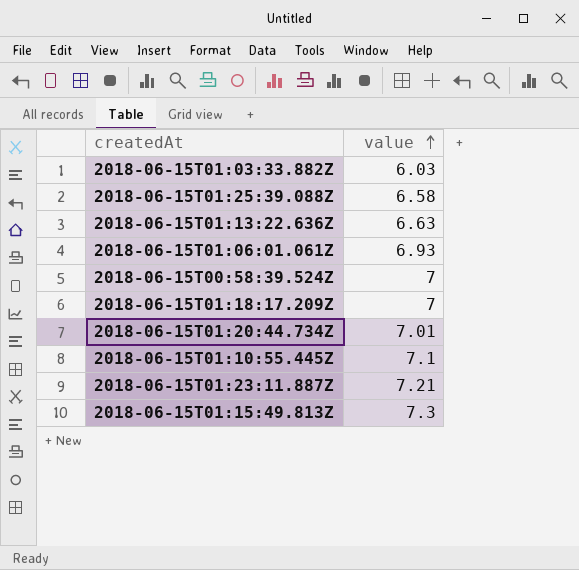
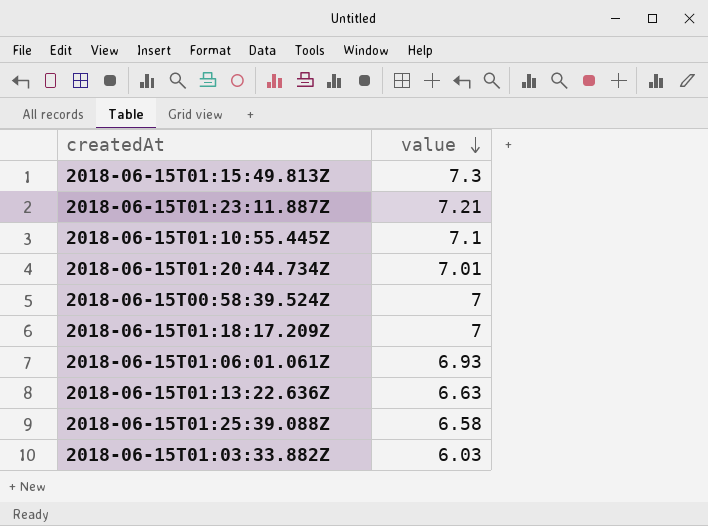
row order: value ascending -> value descending

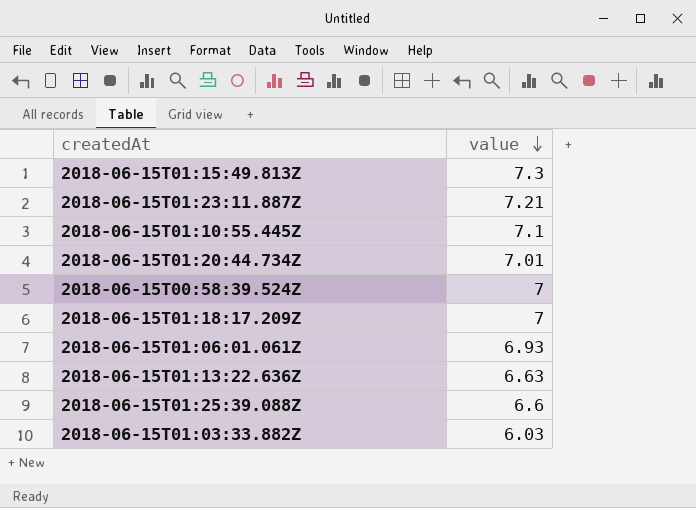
2018-06-15T01:25:39.088Z | value: 6.58 -> 6.6

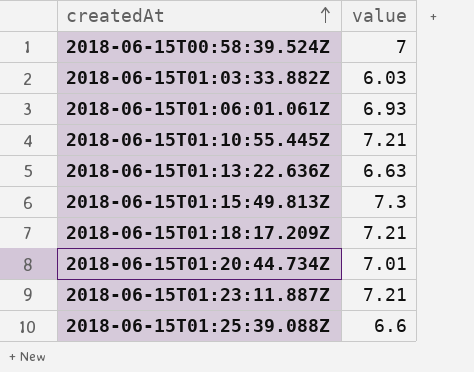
row order: value descending -> createdAt ascending
2018-06-15T01:10:55.445Z | value: 7.1 -> 7.21
2018-06-15T01:18:17.209Z | value: 7 -> 7.21

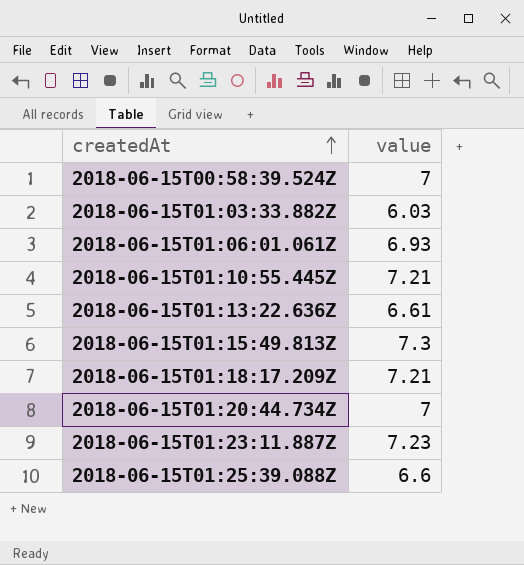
2018-06-15T01:13:22.636Z | value: 6.63 -> 6.61
2018-06-15T01:20:44.734Z | value: 7.01 -> 7
2018-06-15T01:23:11.887Z | value: 7.21 -> 7.23

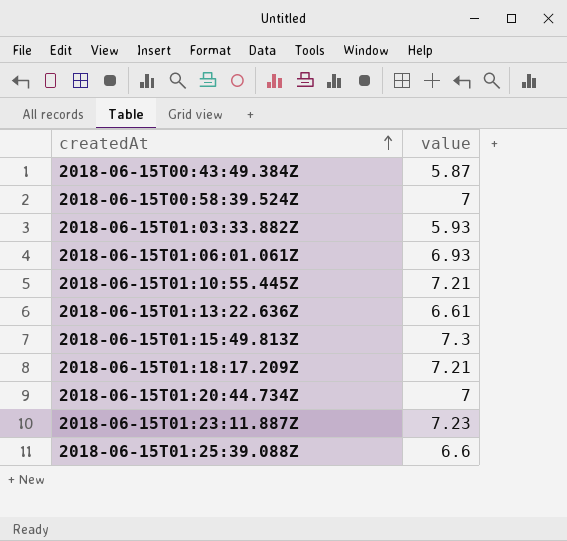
row 2018-06-15T00:43:49.384Z: none -> 5.87
2018-06-15T01:03:33.882Z | value: 6.03 -> 5.93

